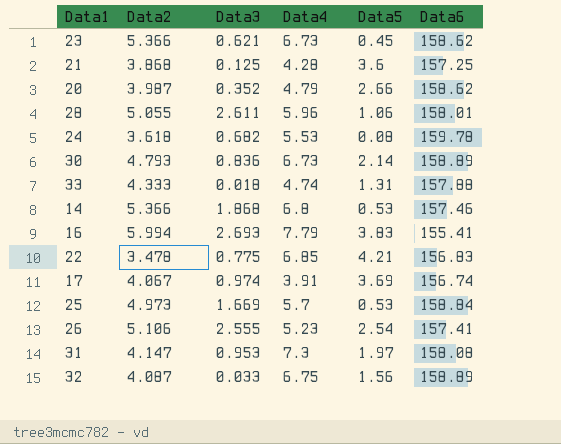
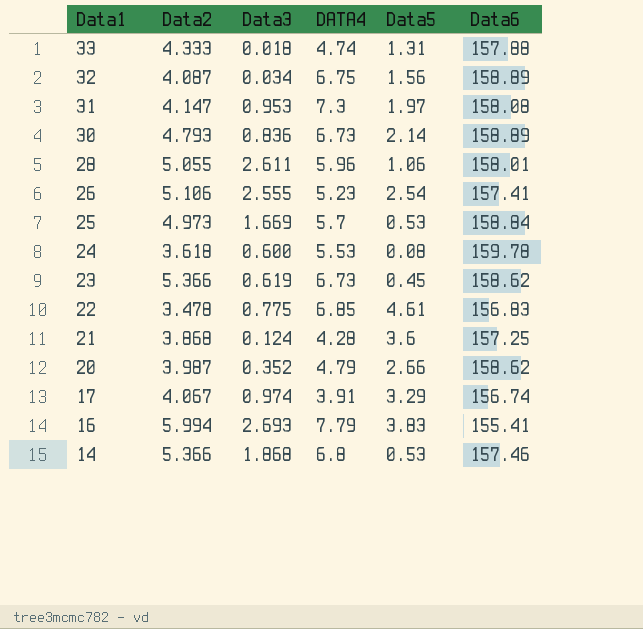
row order: none -> Data1 descending
column name: Data4 -> DATA4
32 | Data3: 0.033 -> 0.034
24 | Data3: 0.682 -> 0.600
23 | Data3: 0.621 -> 0.619
22 | Data5: 4.21 -> 4.61
21 | Data3: 0.125 -> 0.124
17 | Data5: 3.69 -> 3.29

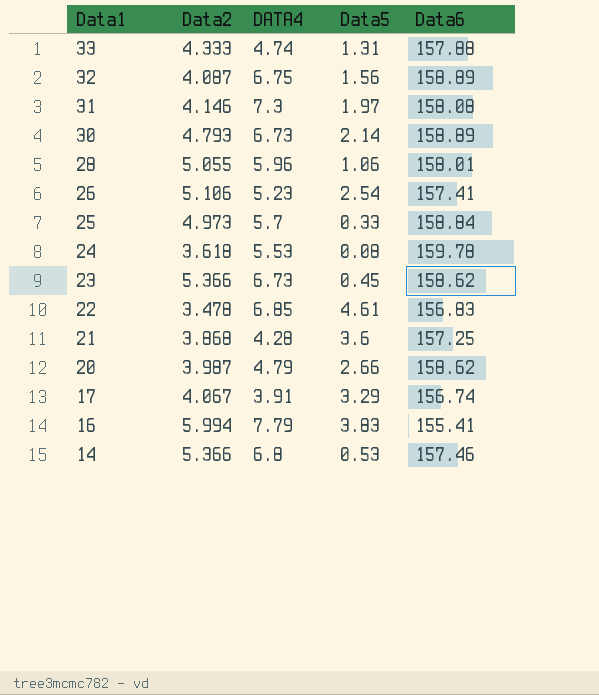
column Data3 | position: 3 -> none
31 | Data2: 4.147 -> 4.146
25 | Data5: 0.53 -> 0.33

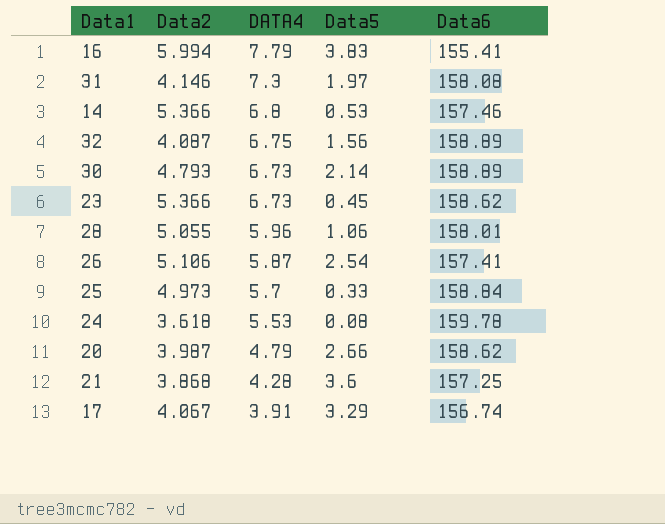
row order: Data1 descending -> DATA4 descending
row 33: 4.333 | 4.74 | 1.31 | 157.88 -> none
row 22: 3.478 | 6.85 | 4.61 | 156.83 -> none
26 | DATA4: 5.23 -> 5.87

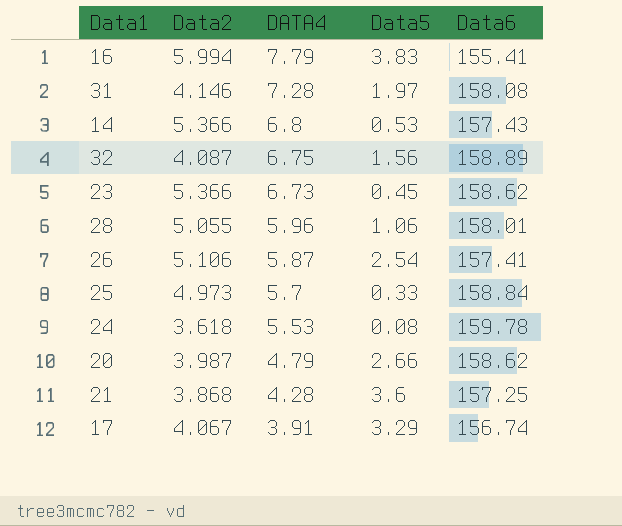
row 30: 4.793 | 6.73 | 2.14 | 158.89 -> none
31 | DATA4: 7.3 -> 7.28
14 | Data6: 157.46 -> 157.43

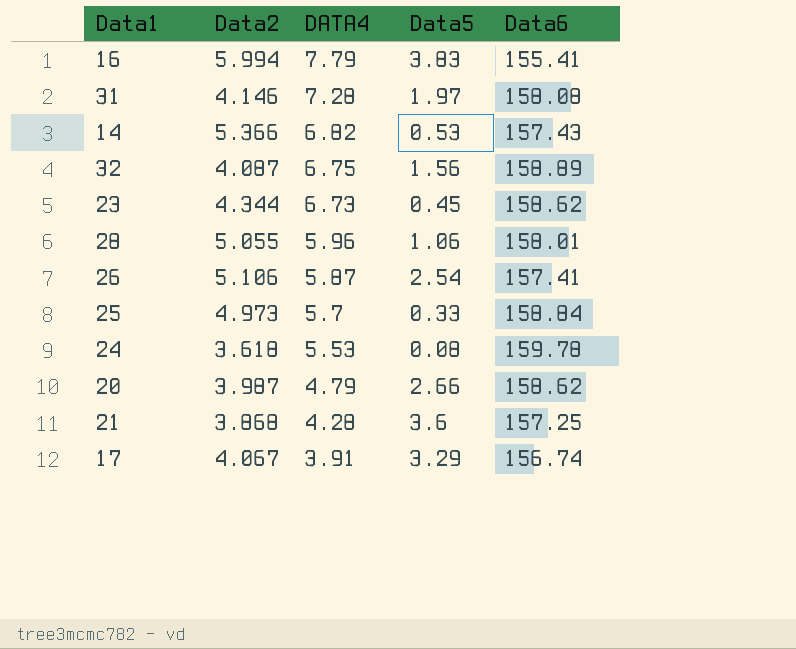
14 | DATA4: 6.8 -> 6.82
23 | Data2: 5.366 -> 4.344

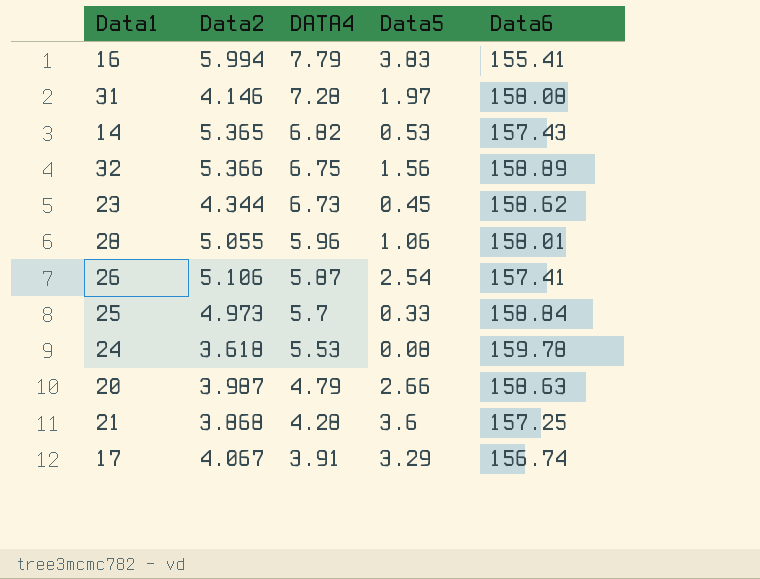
14 | Data2: 5.366 -> 5.365
32 | Data2: 4.087 -> 5.366
20 | Data6: 158.62 -> 158.63

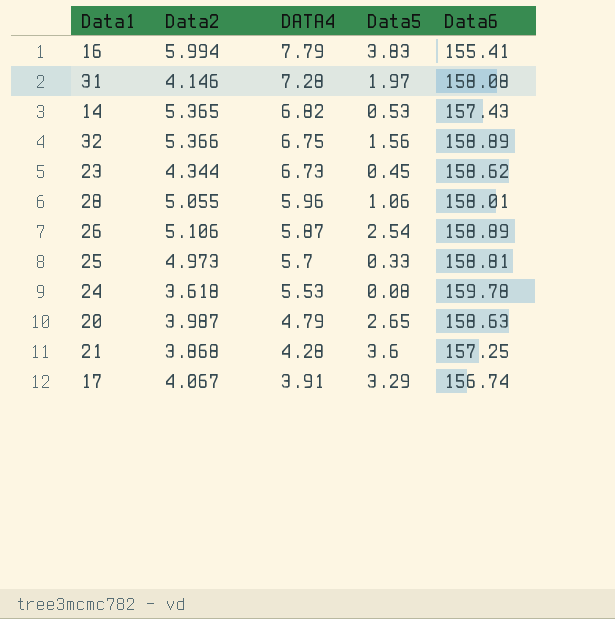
26 | Data6: 157.41 -> 158.89
25 | Data6: 158.84 -> 158.81
20 | Data5: 2.66 -> 2.65

